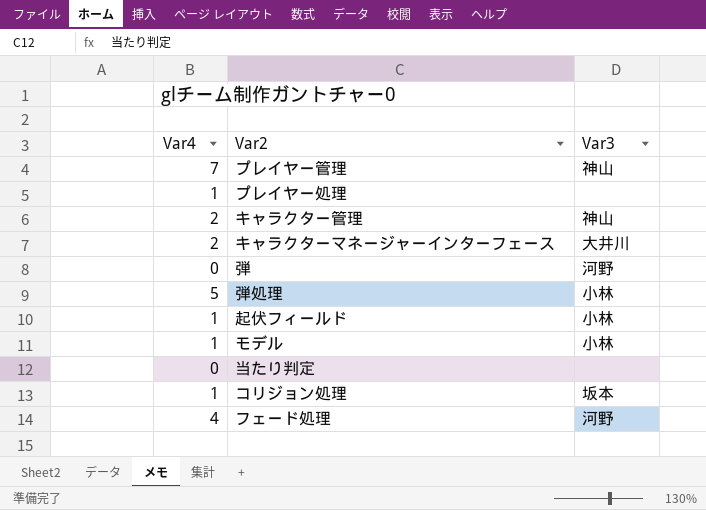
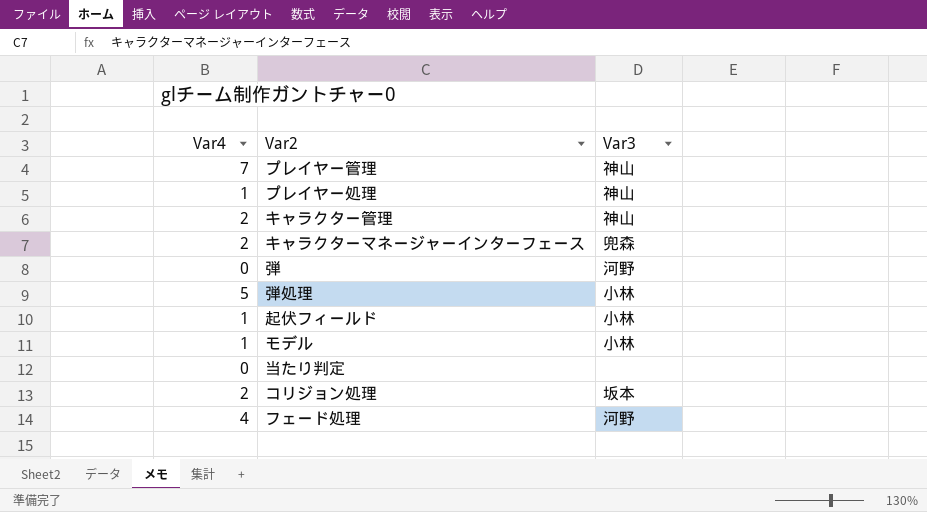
プレイヤー処理 | Var3: none -> 神山
キャラクターマネージャーインターフェース | Var3: 大井川 -> 兜森
コリジョン処理 | Var4: 1 -> 2

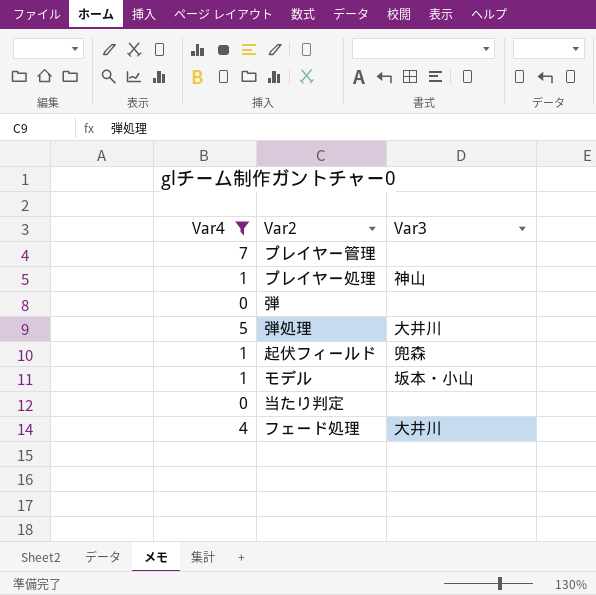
filter: none -> Var4 != 2
プレイヤー管理 | Var3: 神山 -> none
弾 | Var3: 河野 -> none
弾処理 | Var3: 小林 -> 大井川
起伏フィールド | Var3: 小林 -> 兜森
モデル | Var3: 小林 -> 坂本・小山
フェード処理 | Var3: 河野 -> 大井川

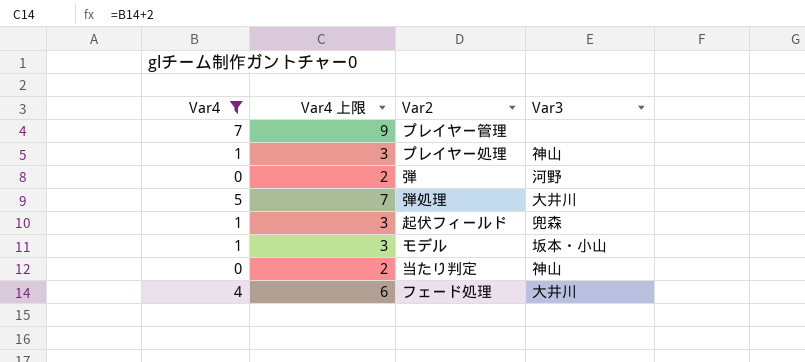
column Var4 上限 | formula: none -> [Var4] + 2
弾 | Var3: none -> 河野
当たり判定 | Var3: none -> 神山

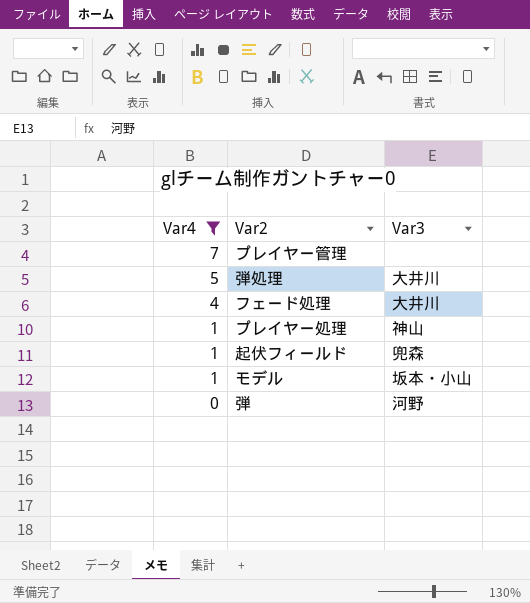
row order: none -> Var4 descending
column Var4 上限 | formula: [Var4] + 2 -> none
row 当たり判定: 0 | 2 | 神山 -> none

